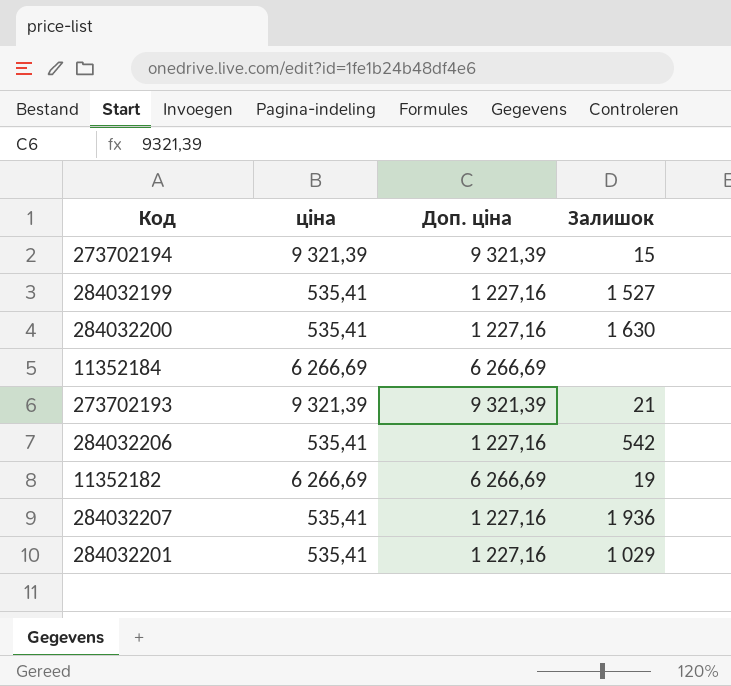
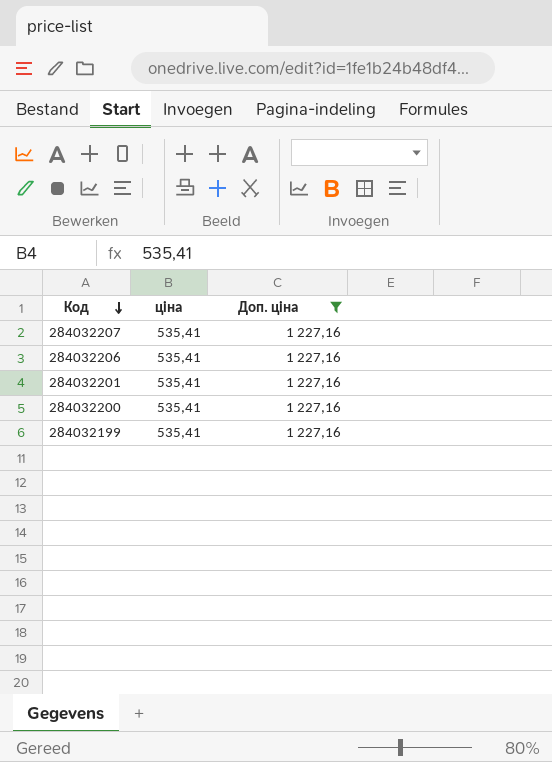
filter: none -> Доп. ціна = 1 227,16
row order: none -> Код descending
column Залишок | position: 4 -> none

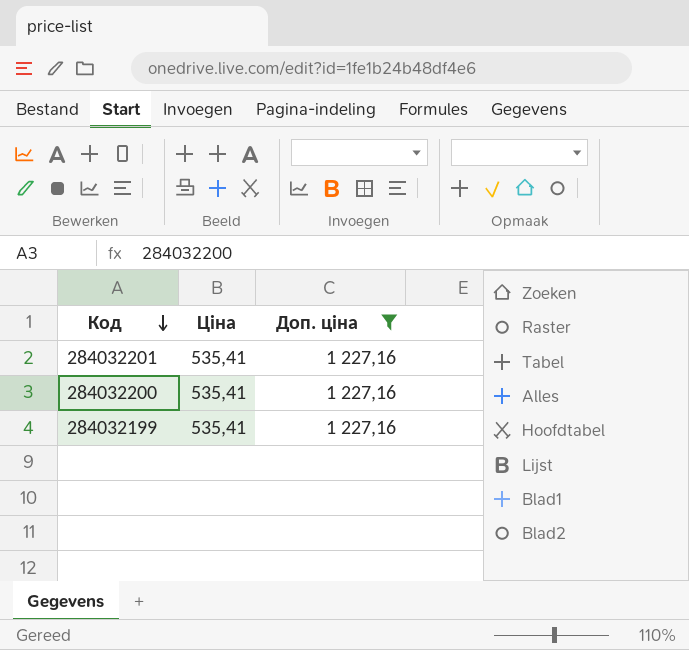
column name: ціна -> Ціна
row 284032207: 535,41 | 1 227,16 -> none
row 284032206: 535,41 | 1 227,16 -> none

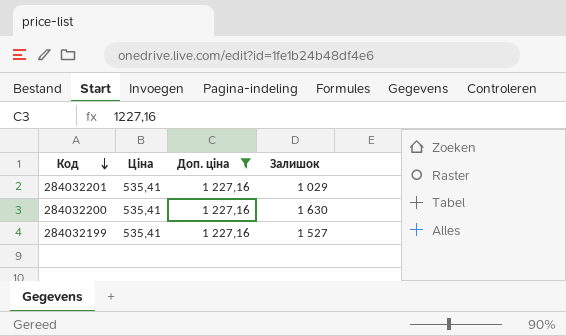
column Залишок | position: none -> 4

